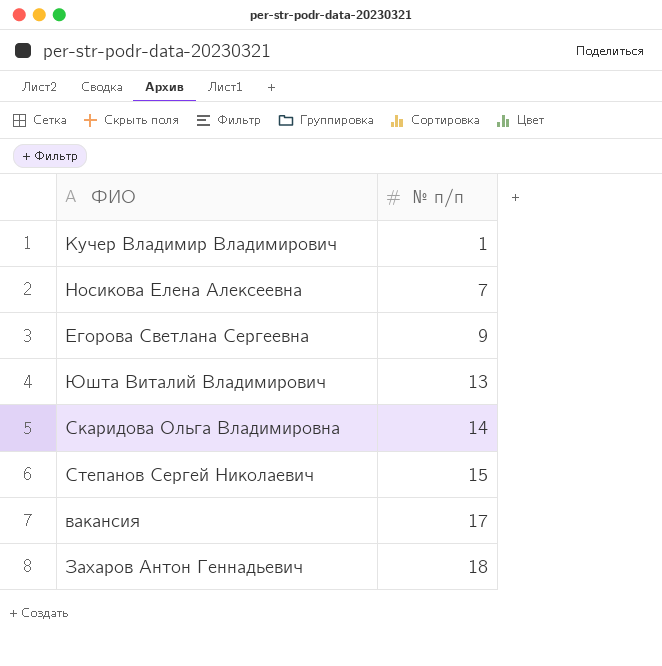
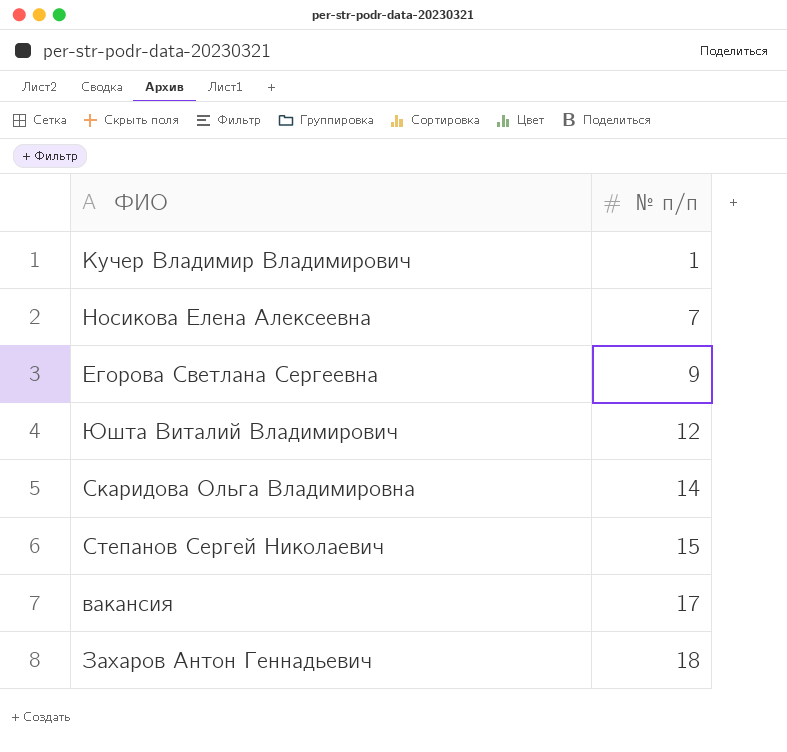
Юшта Виталий Владимирович | № п/п: 13 -> 12

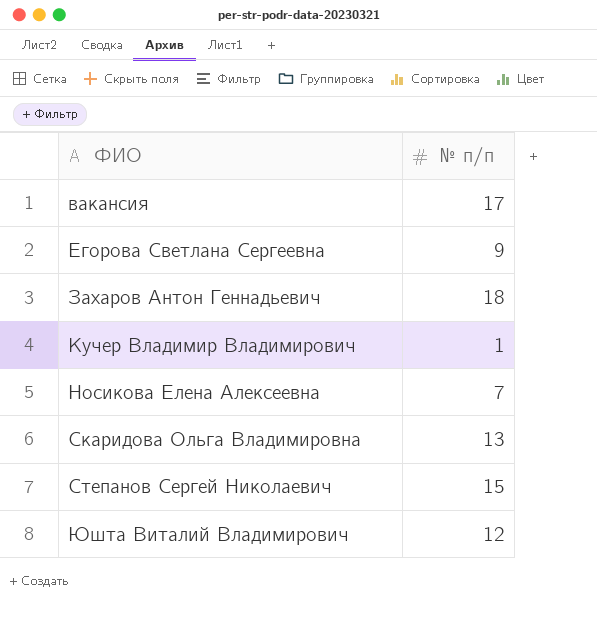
row order: № п/п ascending -> ФИО ascending
Скаридова Ольга Владимировна | № п/п: 14 -> 13

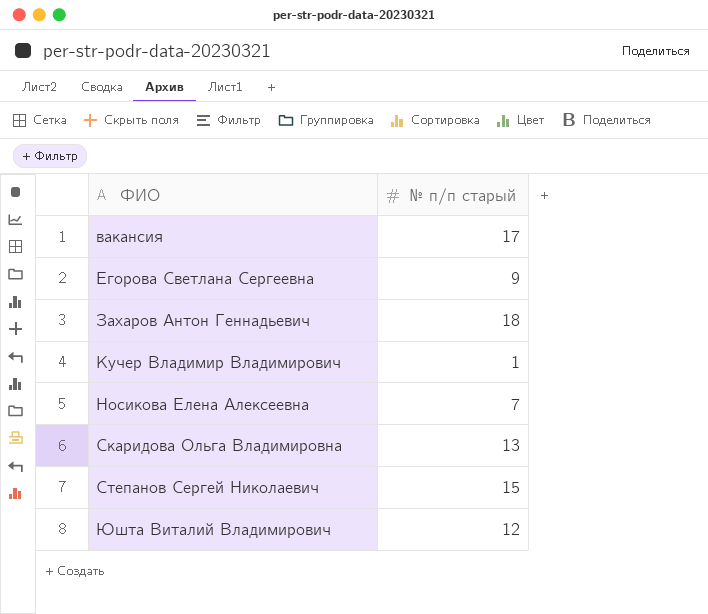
column name: № п/п -> № п/п старый

